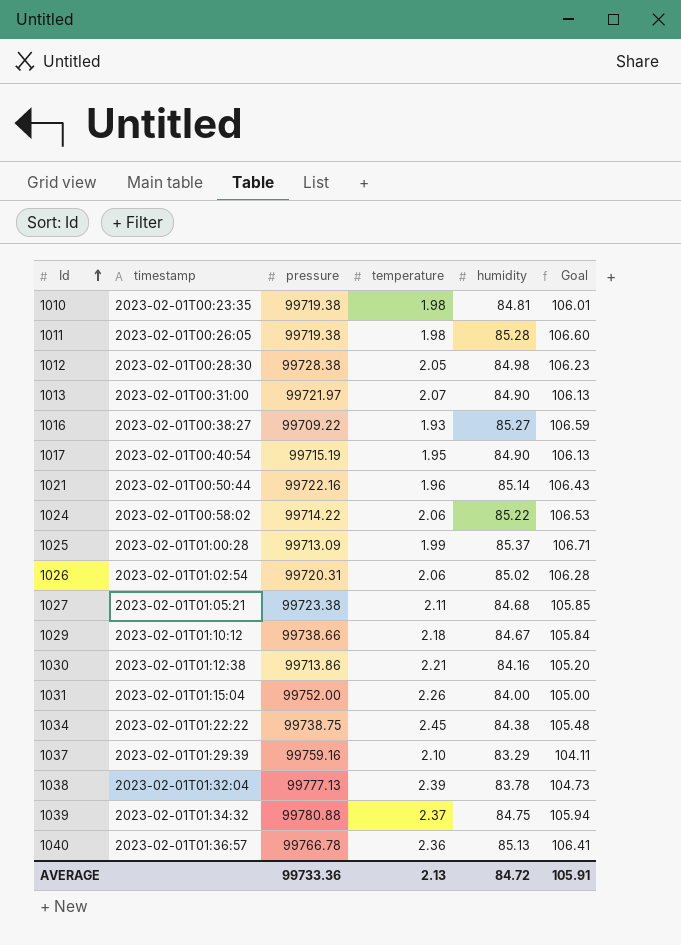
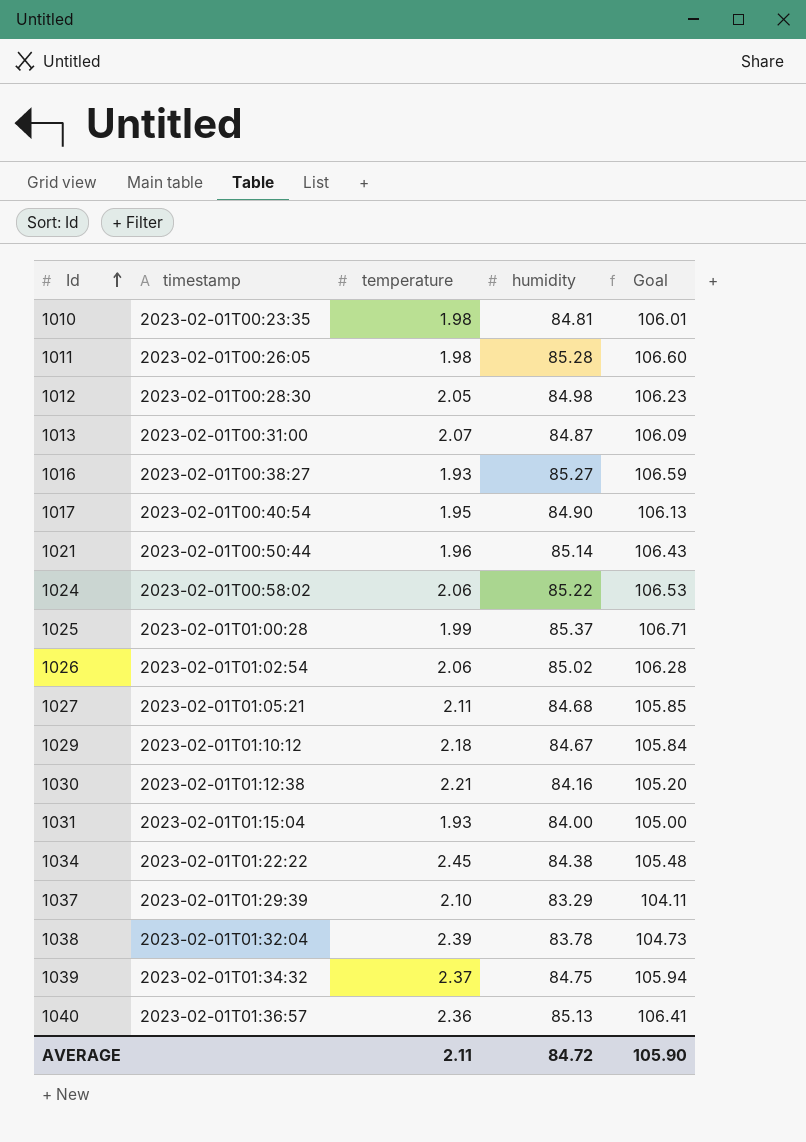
column pressure | position: 3 -> none
1013 | humidity: 84.90 -> 84.87
1013 | Goal: 106.13 -> 106.09
1031 | temperature: 2.26 -> 1.93
AVERAGE | temperature: 2.13 -> 2.11
AVERAGE | Goal: 105.91 -> 105.90

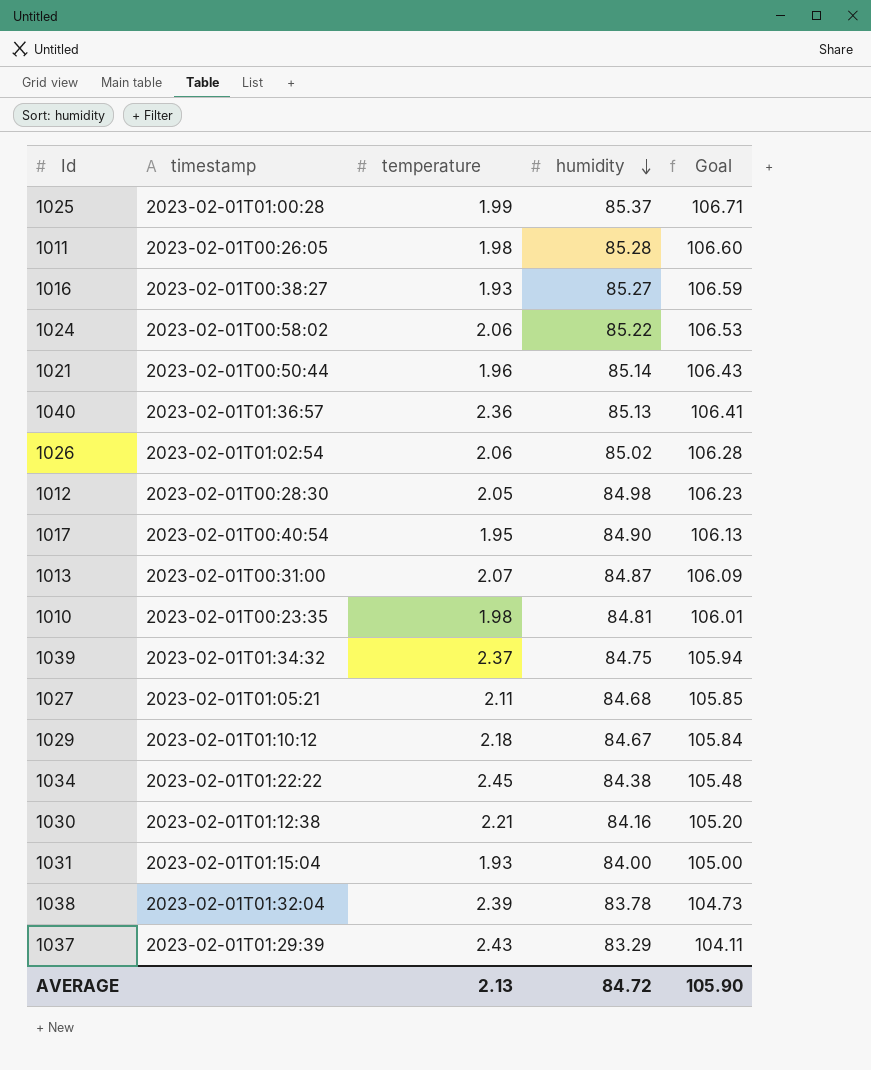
row order: Id ascending -> humidity descending
1037 | temperature: 2.10 -> 2.43
AVERAGE | temperature: 2.11 -> 2.13

